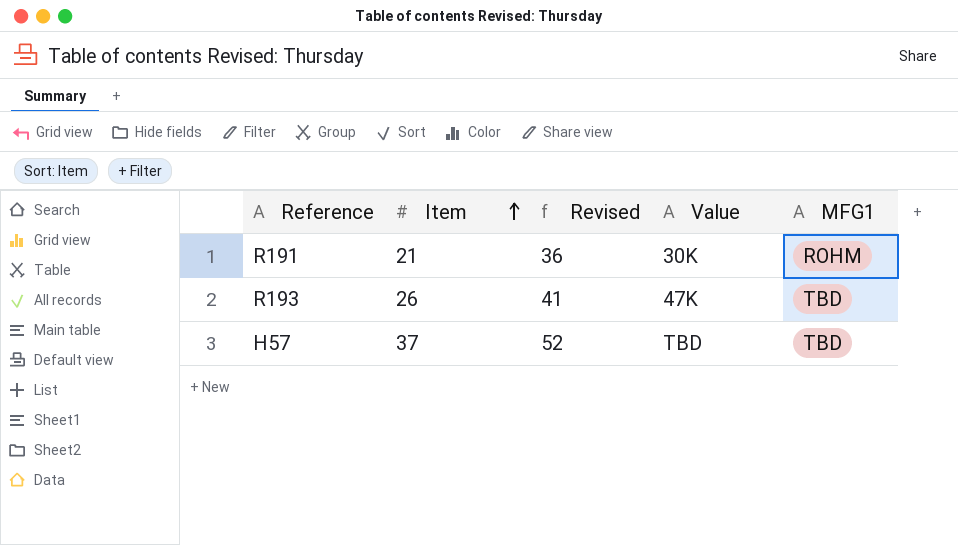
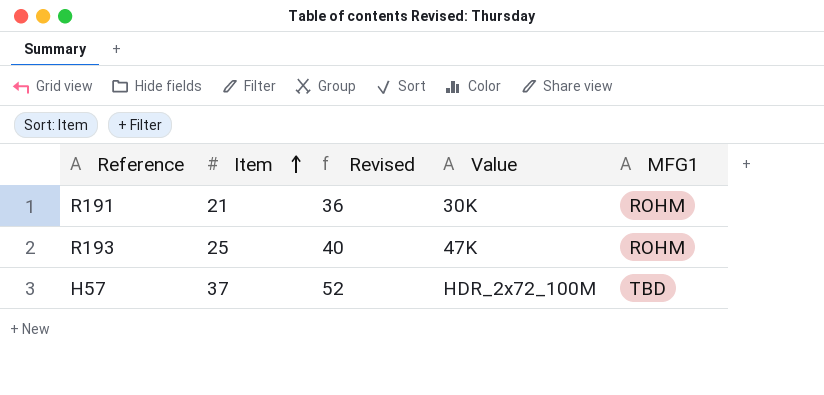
R193 | Item: 26 -> 25
R193 | Revised: 41 -> 40
R193 | MFG1: TBD -> ROHM
H57 | Value: TBD -> HDR_2x72_100M

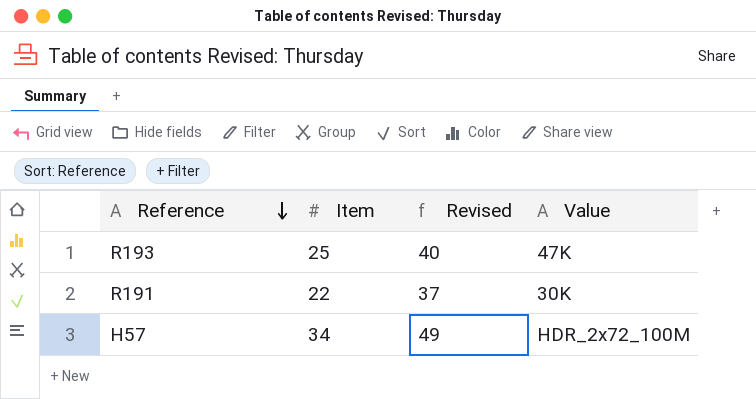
row order: Item ascending -> Reference descending
column MFG1 | position: 5 -> none
R191 | Item: 21 -> 22
R191 | Revised: 36 -> 37
H57 | Item: 37 -> 34
H57 | Revised: 52 -> 49

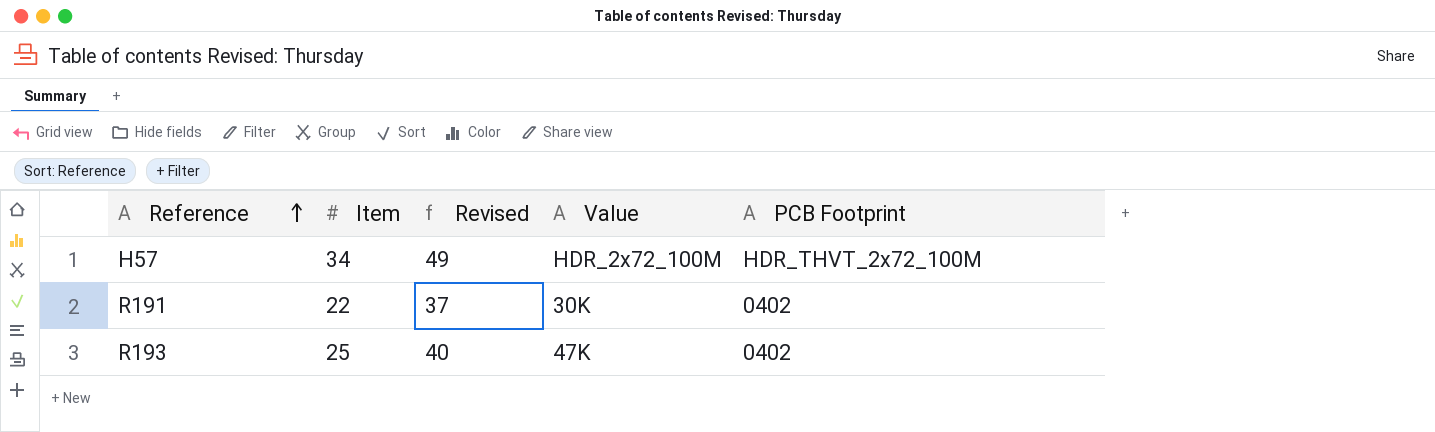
row order: Reference descending -> Reference ascending
column PCB Footprint | position: none -> 5

